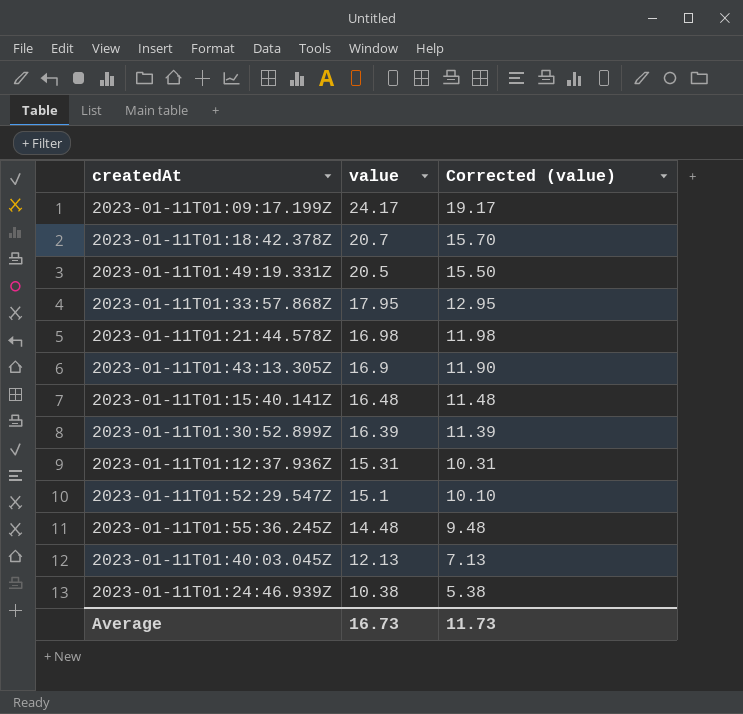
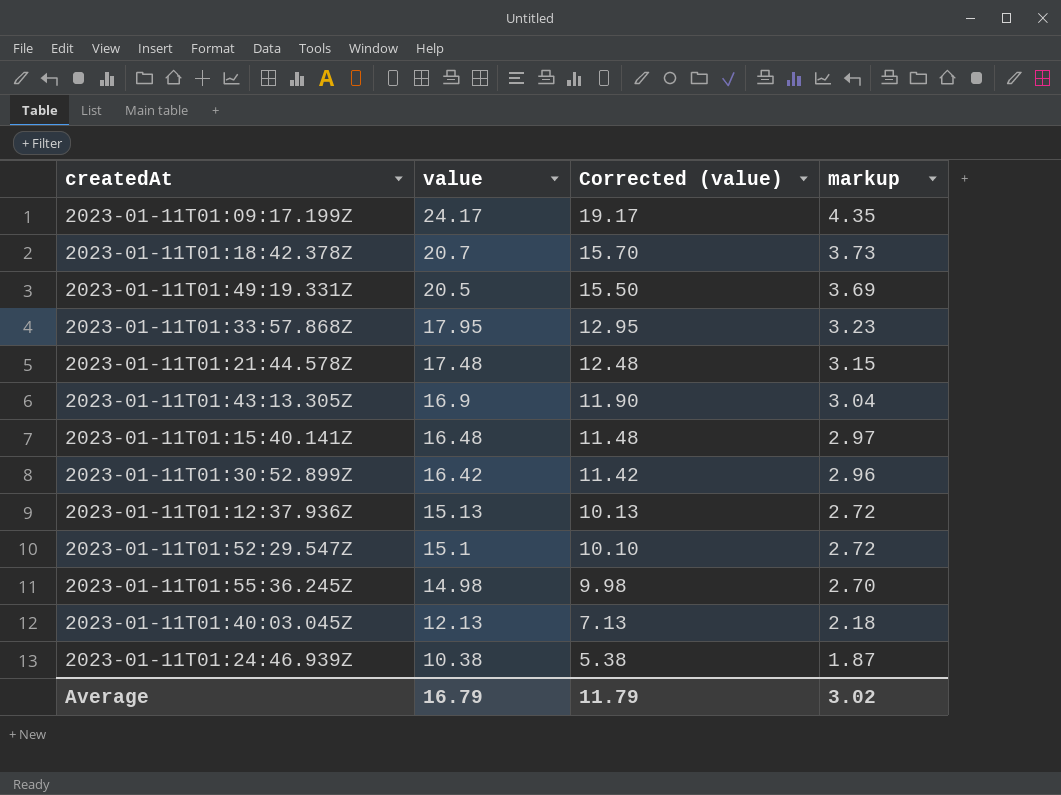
column markup | formula: none -> [value] * 0.18
2023-01-11T01:21:44.578Z | value: 16.98 -> 17.48
2023-01-11T01:21:44.578Z | Corrected (value): 11.98 -> 12.48
2023-01-11T01:30:52.899Z | value: 16.39 -> 16.42
2023-01-11T01:30:52.899Z | Corrected (value): 11.39 -> 11.42
2023-01-11T01:12:37.936Z | value: 15.31 -> 15.13
2023-01-11T01:12:37.936Z | Corrected (value): 10.31 -> 10.13
2023-01-11T01:55:36.245Z | value: 14.48 -> 14.98
2023-01-11T01:55:36.245Z | Corrected (value): 9.48 -> 9.98
Average | value: 16.73 -> 16.79
Average | Corrected (value): 11.73 -> 11.79

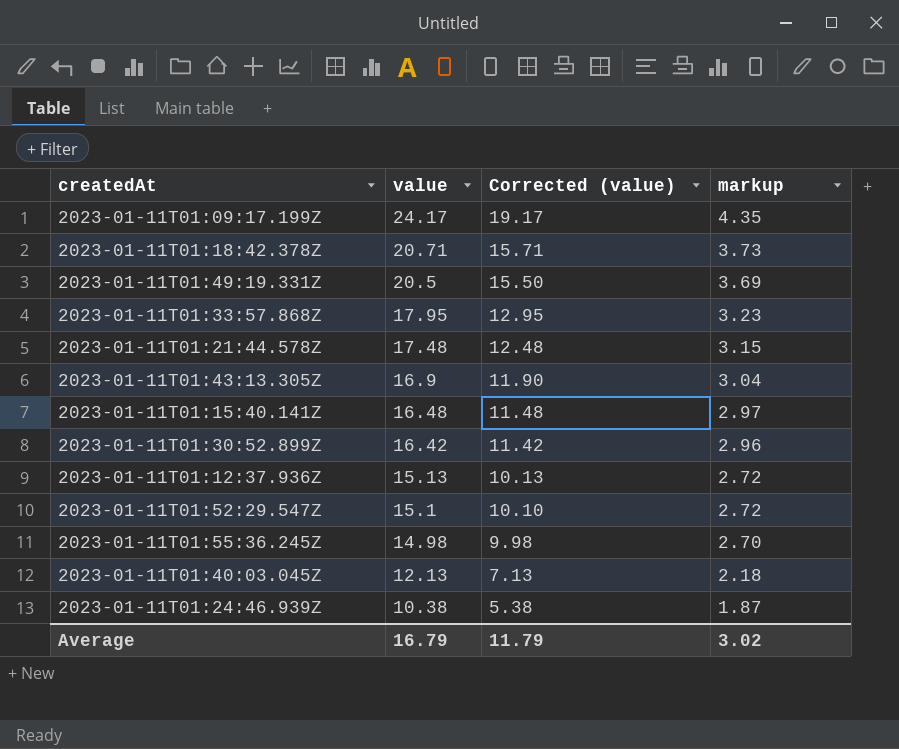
2023-01-11T01:18:42.378Z | value: 20.7 -> 20.71
2023-01-11T01:18:42.378Z | Corrected (value): 15.70 -> 15.71

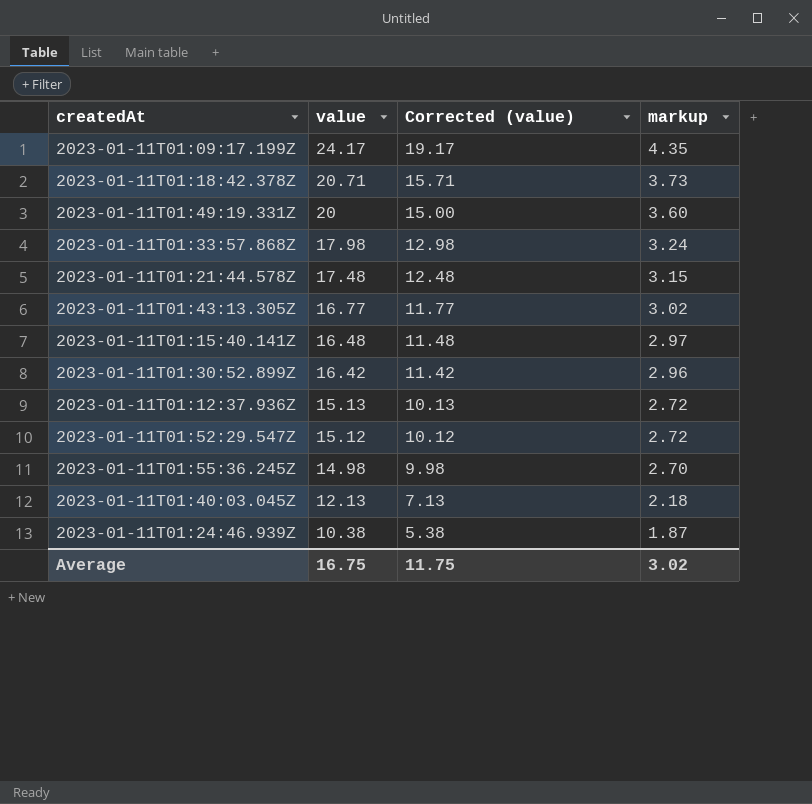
2023-01-11T01:49:19.331Z | value: 20.5 -> 20
2023-01-11T01:49:19.331Z | Corrected (value): 15.50 -> 15.00
2023-01-11T01:49:19.331Z | markup: 3.69 -> 3.60
2023-01-11T01:33:57.868Z | value: 17.95 -> 17.98
2023-01-11T01:33:57.868Z | Corrected (value): 12.95 -> 12.98
2023-01-11T01:33:57.868Z | markup: 3.23 -> 3.24
2023-01-11T01:43:13.305Z | value: 16.9 -> 16.77
2023-01-11T01:43:13.305Z | Corrected (value): 11.90 -> 11.77
2023-01-11T01:43:13.305Z | markup: 3.04 -> 3.02
2023-01-11T01:52:29.547Z | value: 15.1 -> 15.12
2023-01-11T01:52:29.547Z | Corrected (value): 10.10 -> 10.12
Average | value: 16.79 -> 16.75
Average | Corrected (value): 11.79 -> 11.75

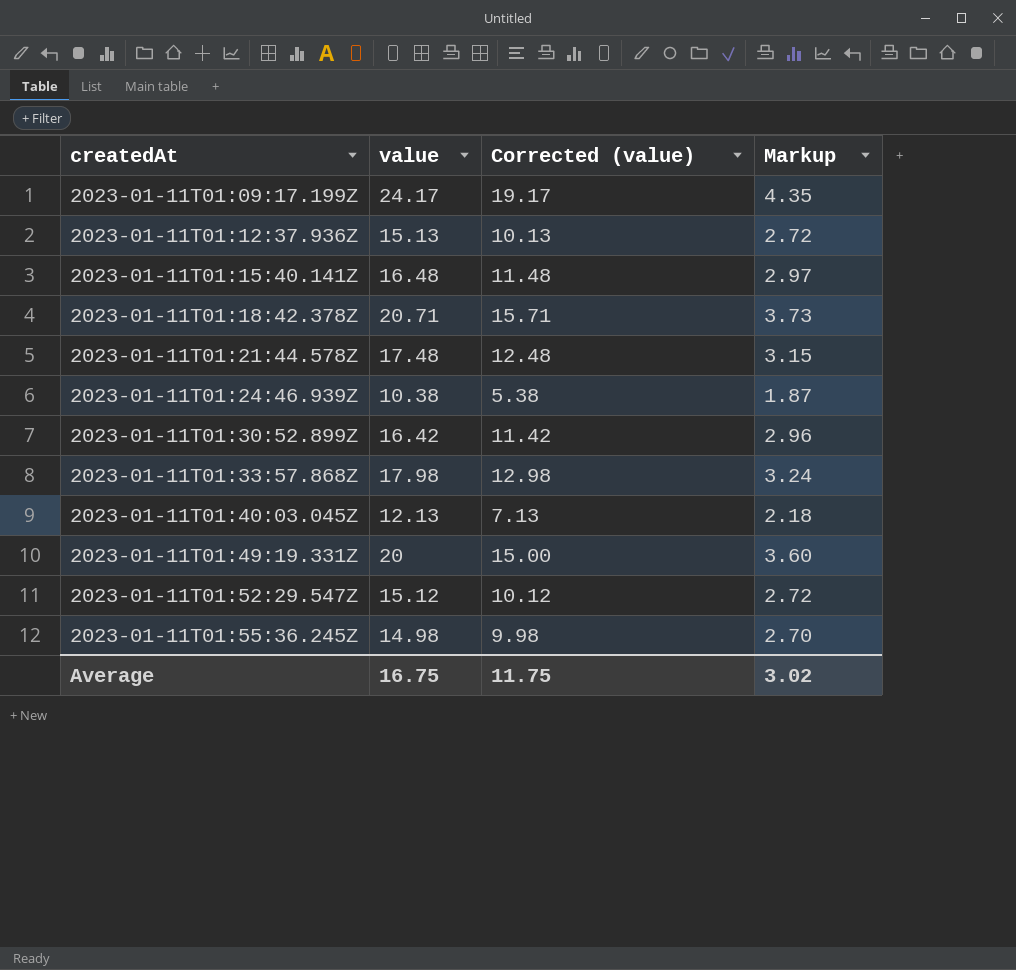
row order: value descending -> createdAt ascending
column name: markup -> Markup
row 2023-01-11T01:43:13.305Z: 16.77 | 11.77 | 3.02 -> none

